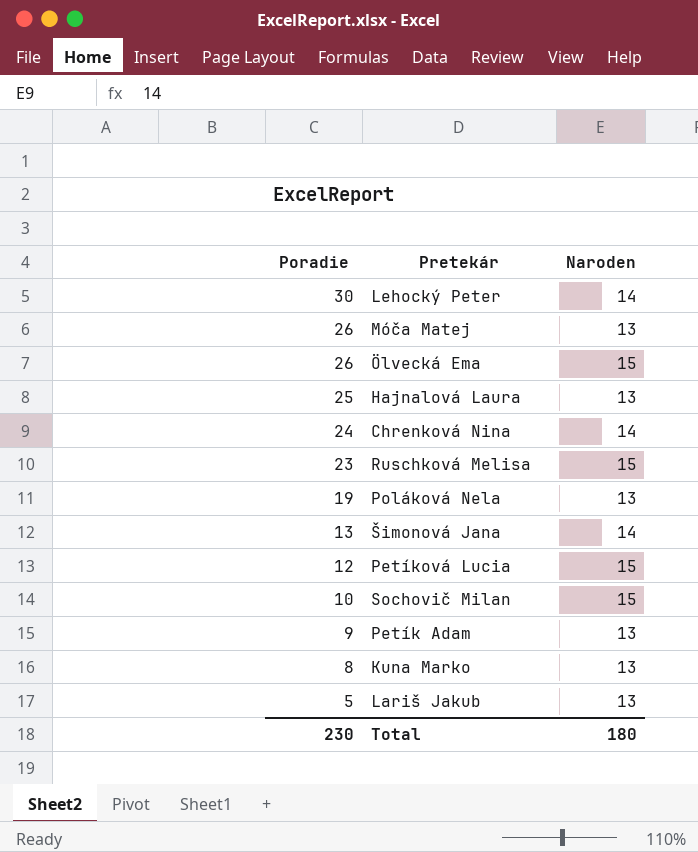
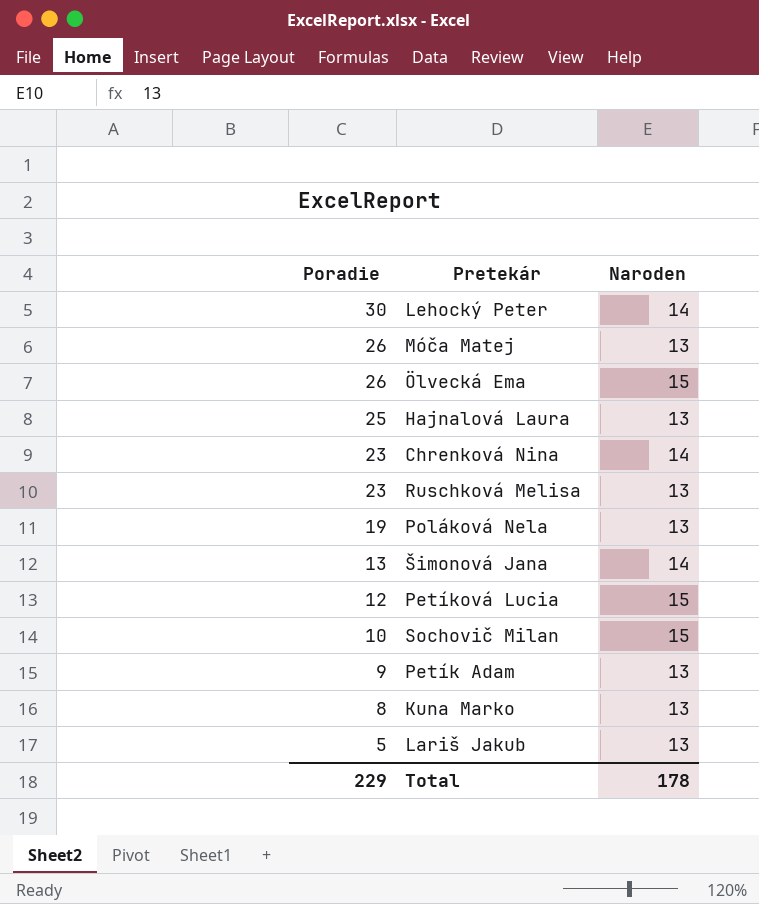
Chrenková Nina | Poradie: 24 -> 23
Ruschková Melisa | Naroden: 15 -> 13
Total | Poradie: 230 -> 229
Total | Naroden: 180 -> 178

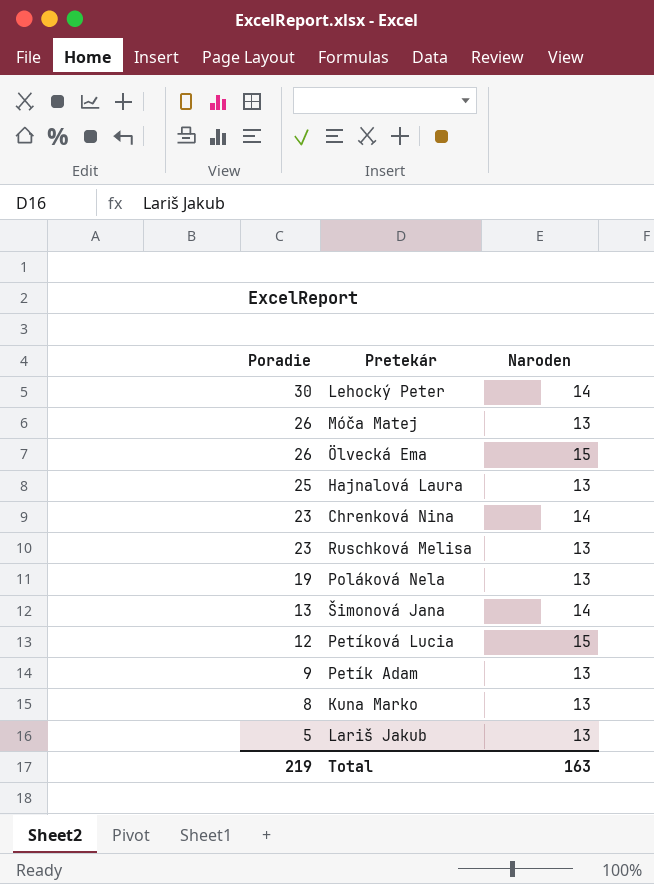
row Sochovič Milan: 10 | 15 -> none
Total | Poradie: 229 -> 219
Total | Naroden: 178 -> 163

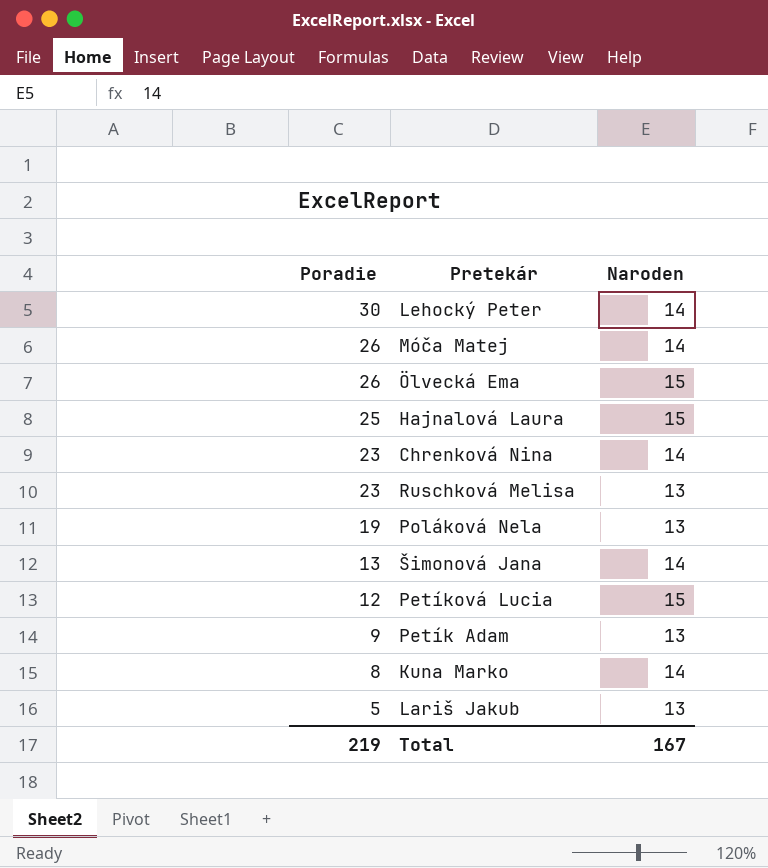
Móča Matej | Naroden: 13 -> 14
Hajnalová Laura | Naroden: 13 -> 15
Kuna Marko | Naroden: 13 -> 14
Total | Naroden: 163 -> 167

